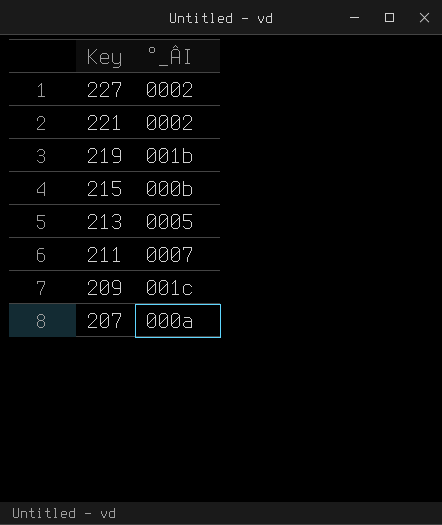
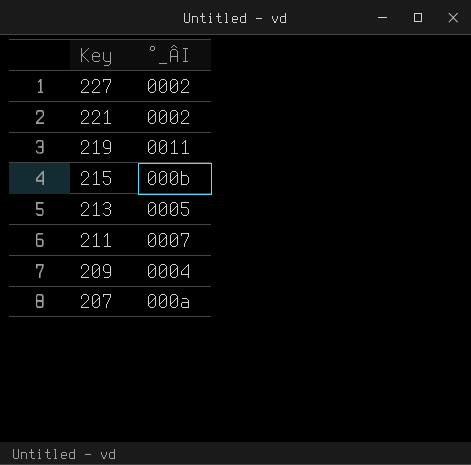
219 | °_ÂI: 001b -> 0011
209 | °_ÂI: 001c -> 0004

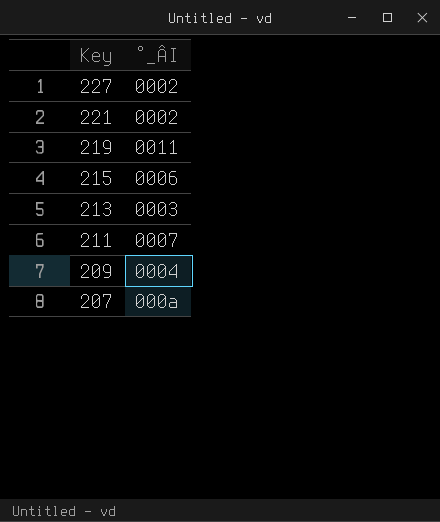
215 | °_ÂI: 000b -> 0006
213 | °_ÂI: 0005 -> 0003

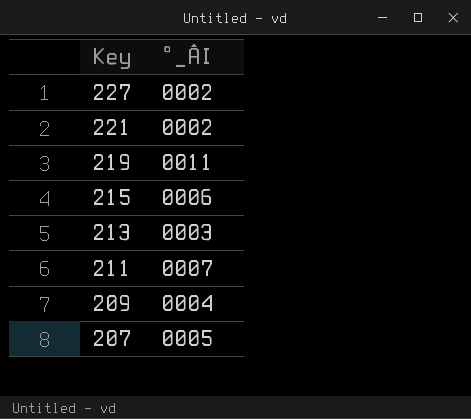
207 | °_ÂI: 000a -> 0005

